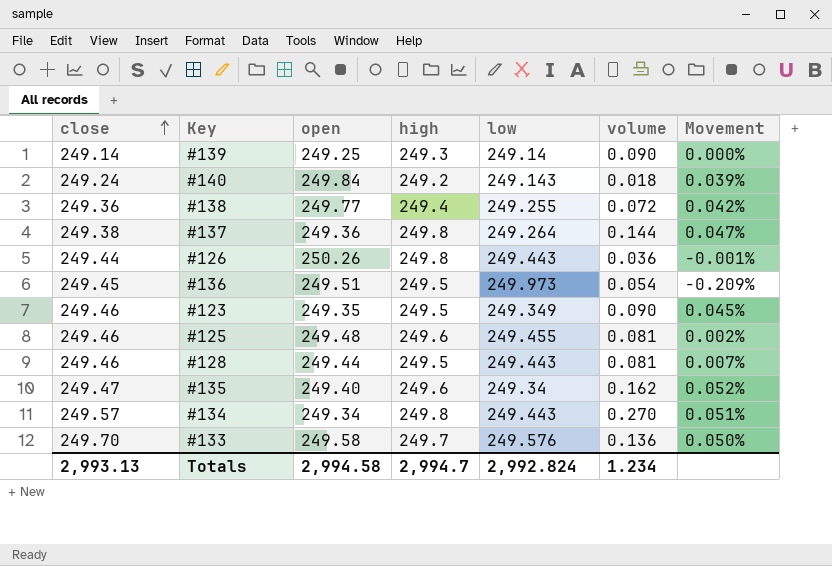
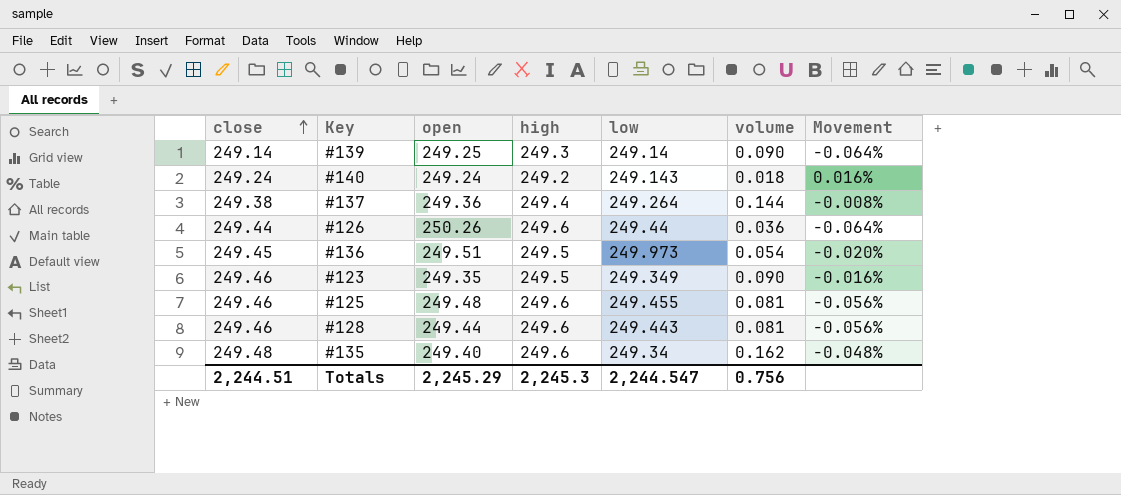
column Movement | formula: ([close] - [low]) / [low] -> ([close] - [high]) / [high]
row #138: 249.36 | 249.77 | 249.4 | 249.255 | 0.072 | 0.042% -> none
row #134: 249.57 | 249.34 | 249.8 | 249.443 | 0.270 | 0.051% -> none
row #133: 249.70 | 249.58 | 249.7 | 249.576 | 0.136 | 0.050% -> none
#140 | open: 249.84 -> 249.24
#137 | high: 249.8 -> 249.4
#126 | high: 249.8 -> 249.6
#126 | low: 249.443 -> 249.44
#128 | high: 249.5 -> 249.6
#135 | close: 249.47 -> 249.48
Totals | close: 2,993.13 -> 2,244.51
Totals | open: 2,994.58 -> 2,245.29
Totals | high: 2,994.7 -> 2,245.3
Totals | low: 2,992.824 -> 2,244.547
Totals | volume: 1.234 -> 0.756

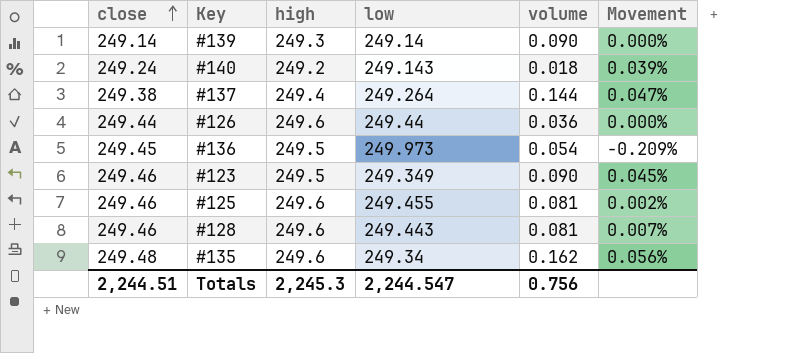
column open | position: 3 -> none
column Movement | formula: ([close] - [high]) / [high] -> ([close] - [low]) / [low]

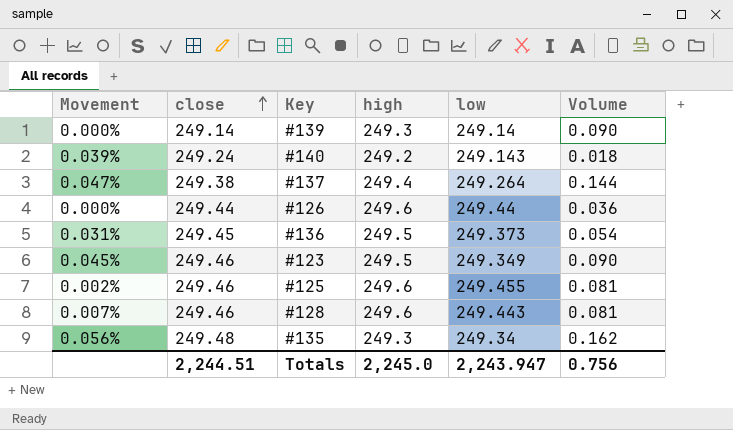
column Movement | position: 6 -> 1
column name: volume -> Volume
#136 | Movement: -0.209% -> 0.031%
#136 | low: 249.973 -> 249.373
#135 | high: 249.6 -> 249.3
Totals | high: 2,245.3 -> 2,245.0
Totals | low: 2,244.547 -> 2,243.947

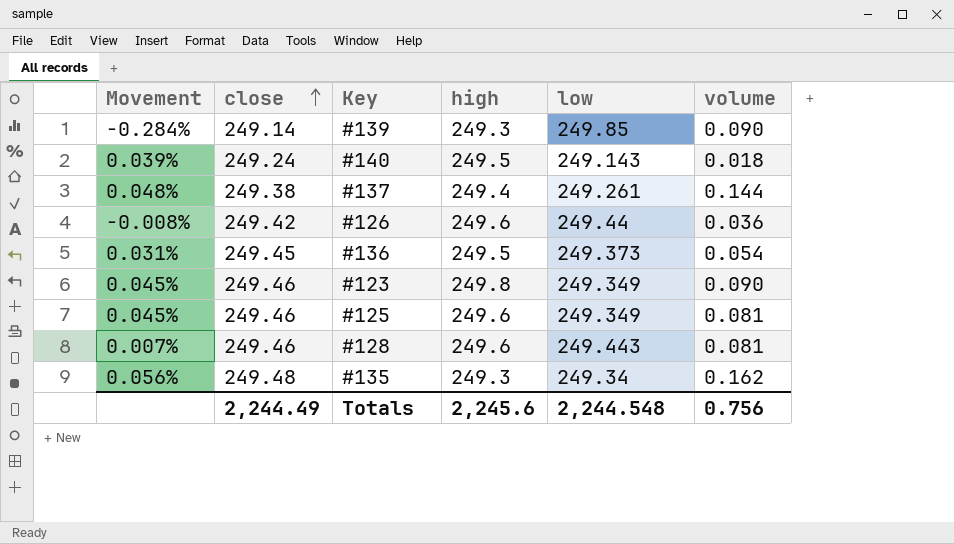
column name: Volume -> volume
#139 | Movement: 0.000% -> -0.284%
#139 | low: 249.14 -> 249.85
#140 | high: 249.2 -> 249.5
#137 | Movement: 0.047% -> 0.048%
#137 | low: 249.264 -> 249.261
#126 | Movement: 0.000% -> -0.008%
#126 | close: 249.44 -> 249.42
#123 | high: 249.5 -> 249.8
#125 | Movement: 0.002% -> 0.045%
#125 | low: 249.455 -> 249.349
Totals | close: 2,244.51 -> 2,244.49
Totals | high: 2,245.0 -> 2,245.6
Totals | low: 2,243.947 -> 2,244.548

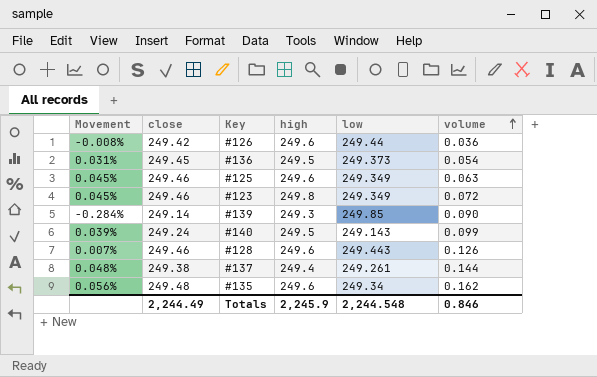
row order: close ascending -> volume ascending
#125 | volume: 0.081 -> 0.063
#123 | volume: 0.090 -> 0.072
#140 | volume: 0.018 -> 0.099
#128 | volume: 0.081 -> 0.126
#135 | high: 249.3 -> 249.6
Totals | high: 2,245.6 -> 2,245.9
Totals | volume: 0.756 -> 0.846

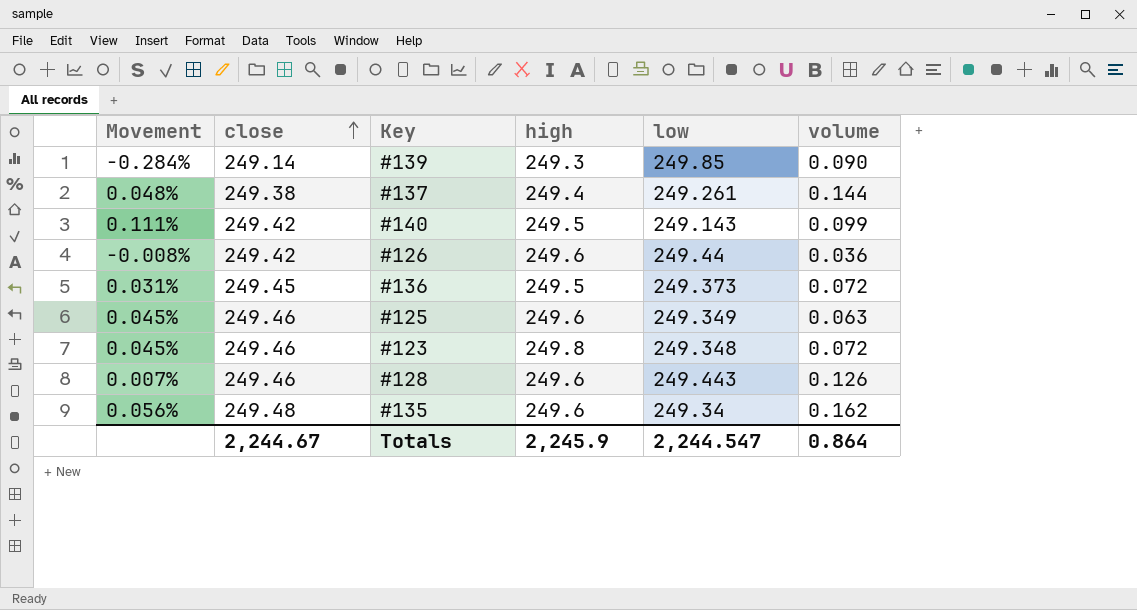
row order: volume ascending -> close ascending
#140 | Movement: 0.039% -> 0.111%
#140 | close: 249.24 -> 249.42
#136 | volume: 0.054 -> 0.072
#123 | low: 249.349 -> 249.348
Totals | close: 2,244.49 -> 2,244.67
Totals | low: 2,244.548 -> 2,244.547
Totals | volume: 0.846 -> 0.864

